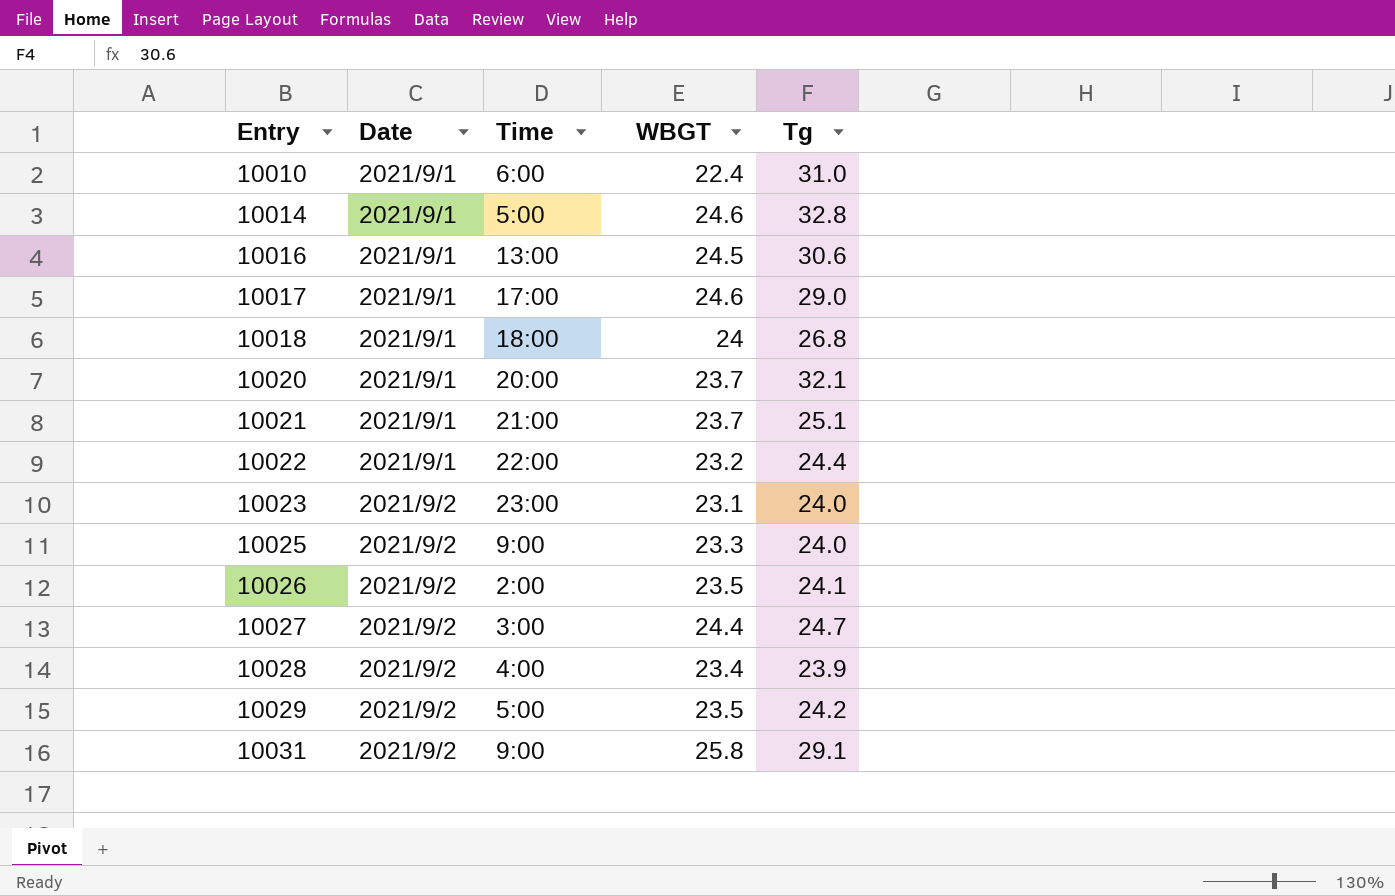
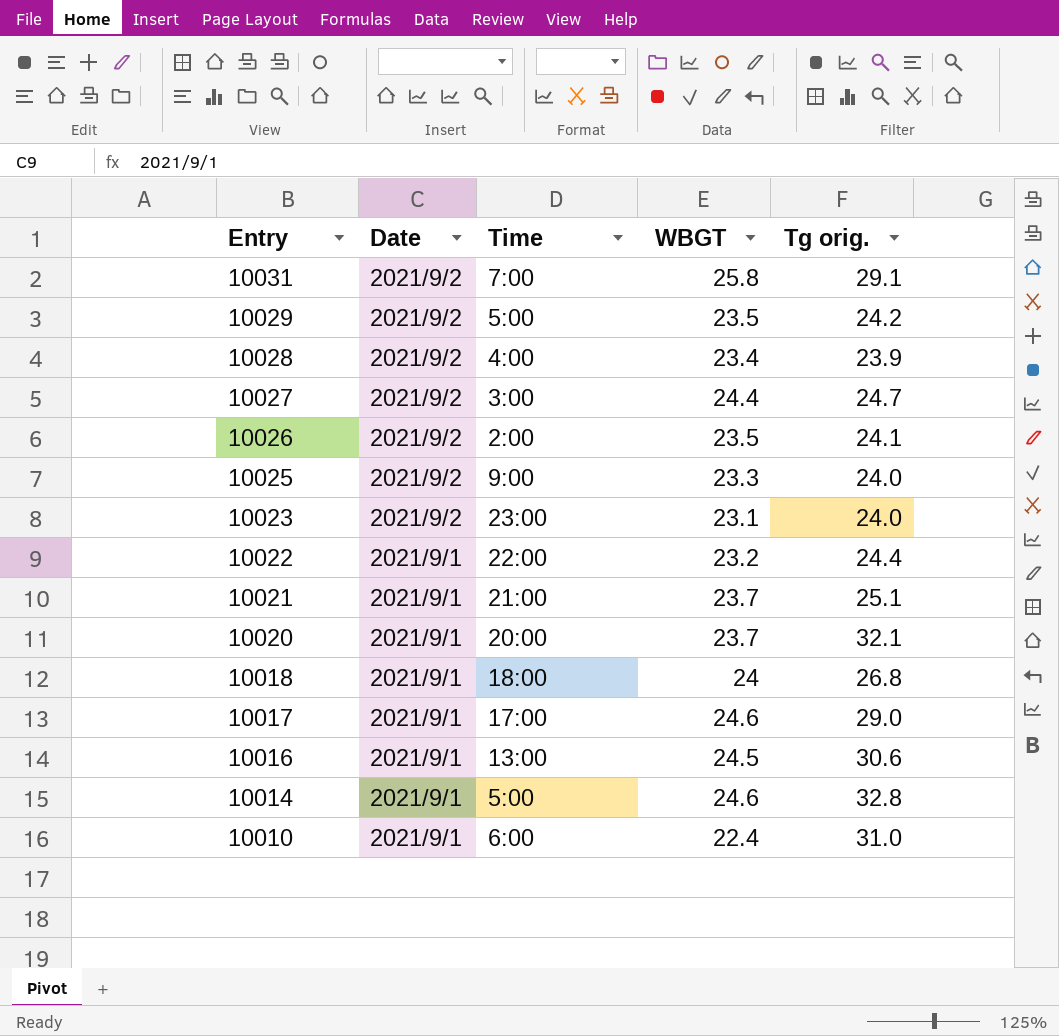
row order: Entry ascending -> Entry descending
column name: Tg -> Tg orig.
10031 | Time: 9:00 -> 7:00

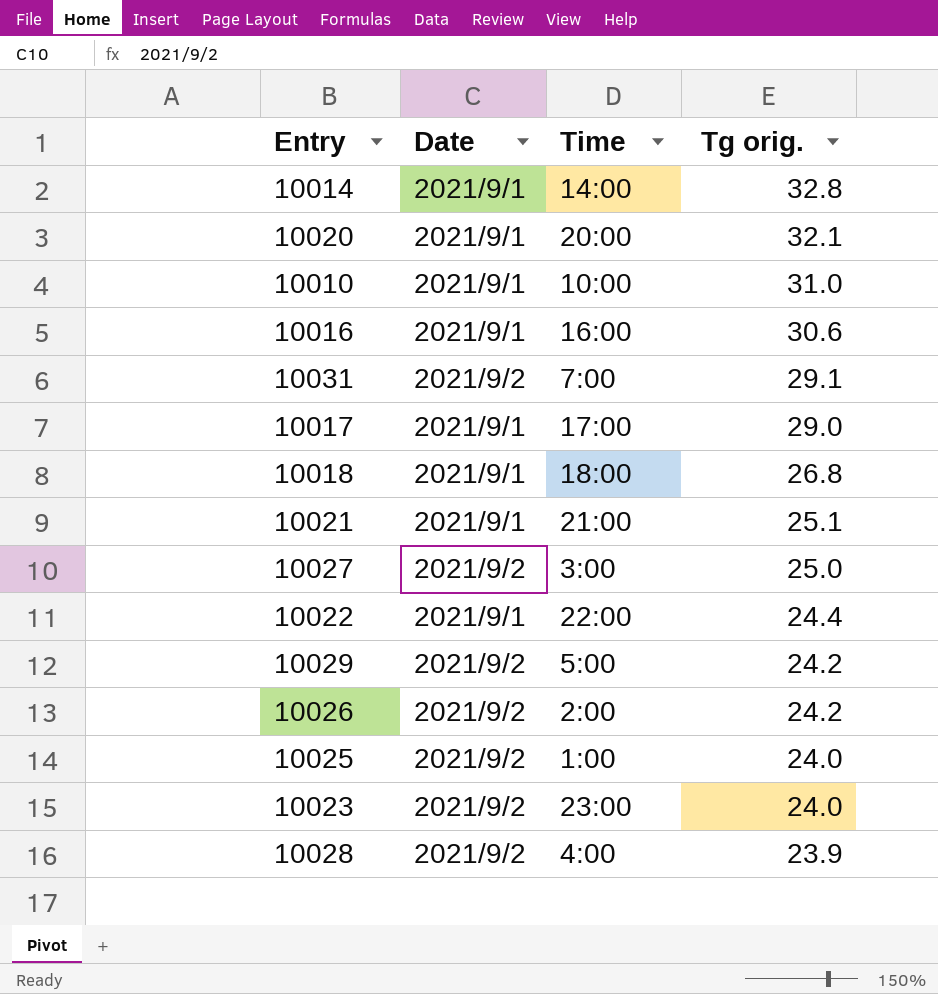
row order: Entry descending -> Tg orig. descending
column WBGT | position: 4 -> none
10014 | Time: 5:00 -> 14:00
10010 | Time: 6:00 -> 10:00
10016 | Time: 13:00 -> 16:00
10027 | Tg orig.: 24.7 -> 25.0
10026 | Tg orig.: 24.1 -> 24.2
10025 | Time: 9:00 -> 1:00

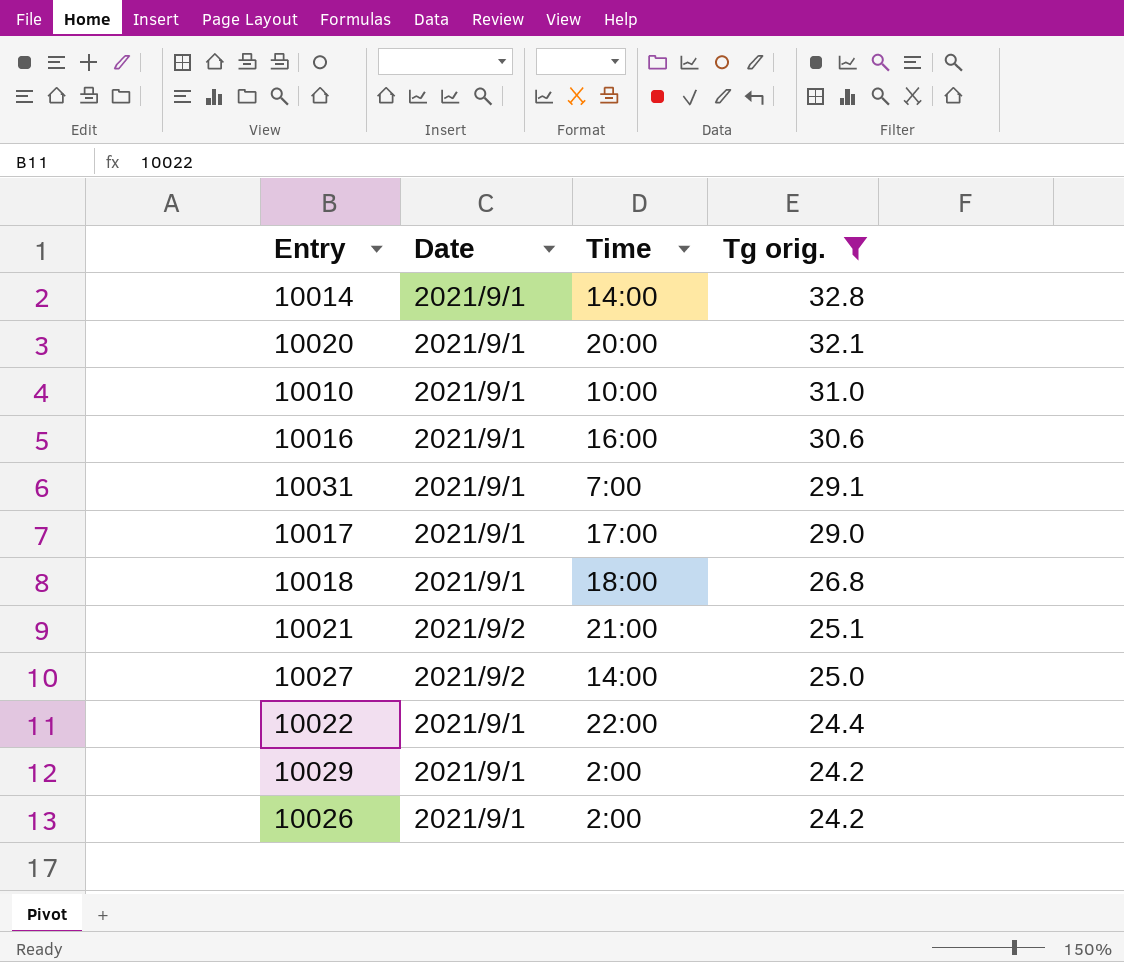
filter: none -> Tg orig. >= 24.2
10031 | Date: 2021/9/2 -> 2021/9/1
10021 | Date: 2021/9/1 -> 2021/9/2
10027 | Time: 3:00 -> 14:00
10029 | Date: 2021/9/2 -> 2021/9/1
10029 | Time: 5:00 -> 2:00
10026 | Date: 2021/9/2 -> 2021/9/1

